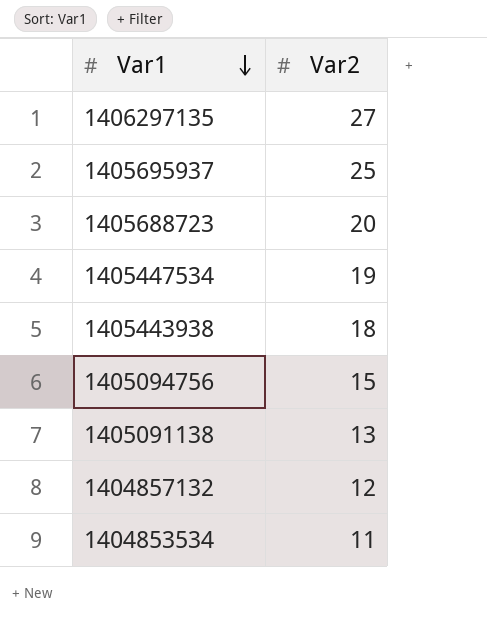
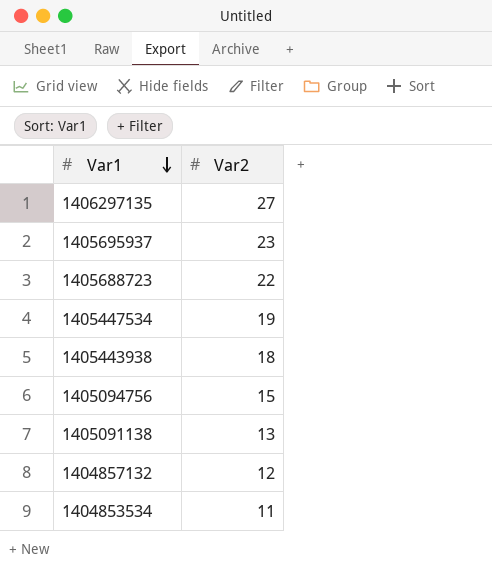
1405695937 | Var2: 25 -> 23
1405688723 | Var2: 20 -> 22

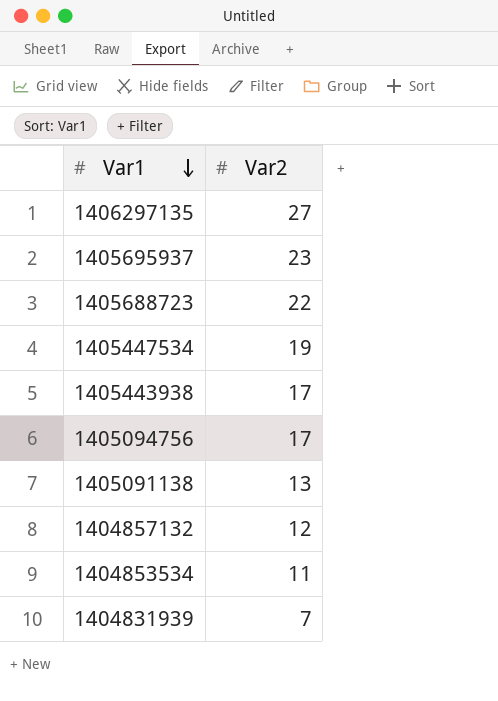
1405443938 | Var2: 18 -> 17
1405094756 | Var2: 15 -> 17
row 1404831939: none -> 7

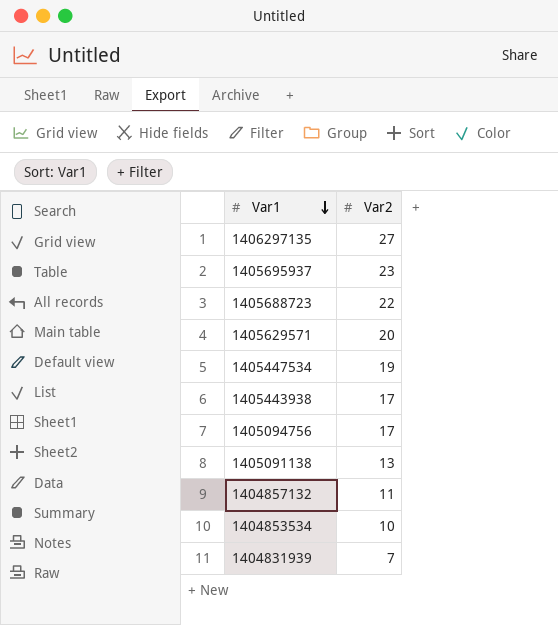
row 1405629571: none -> 20
1404857132 | Var2: 12 -> 11
1404853534 | Var2: 11 -> 10

